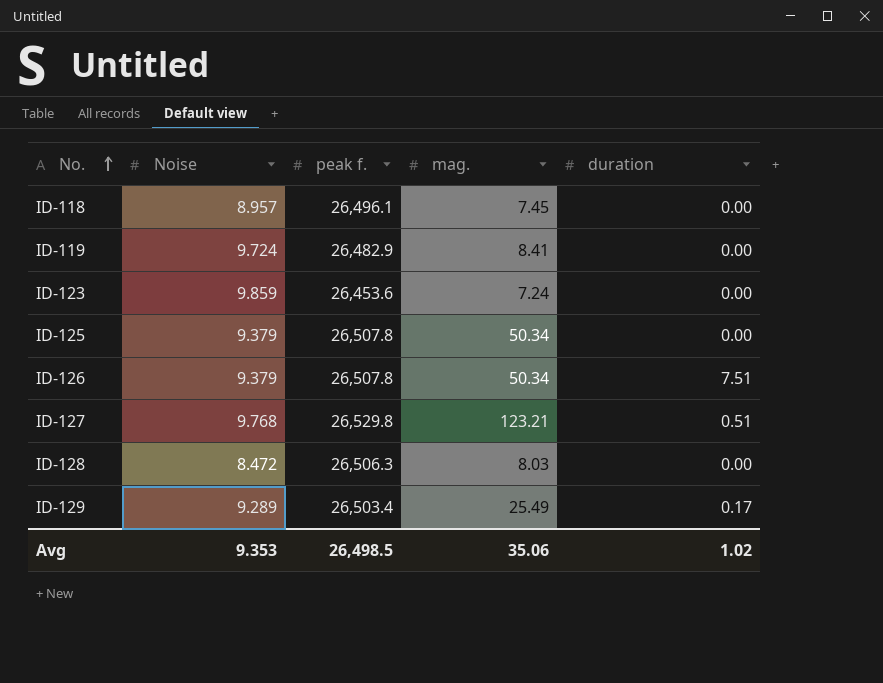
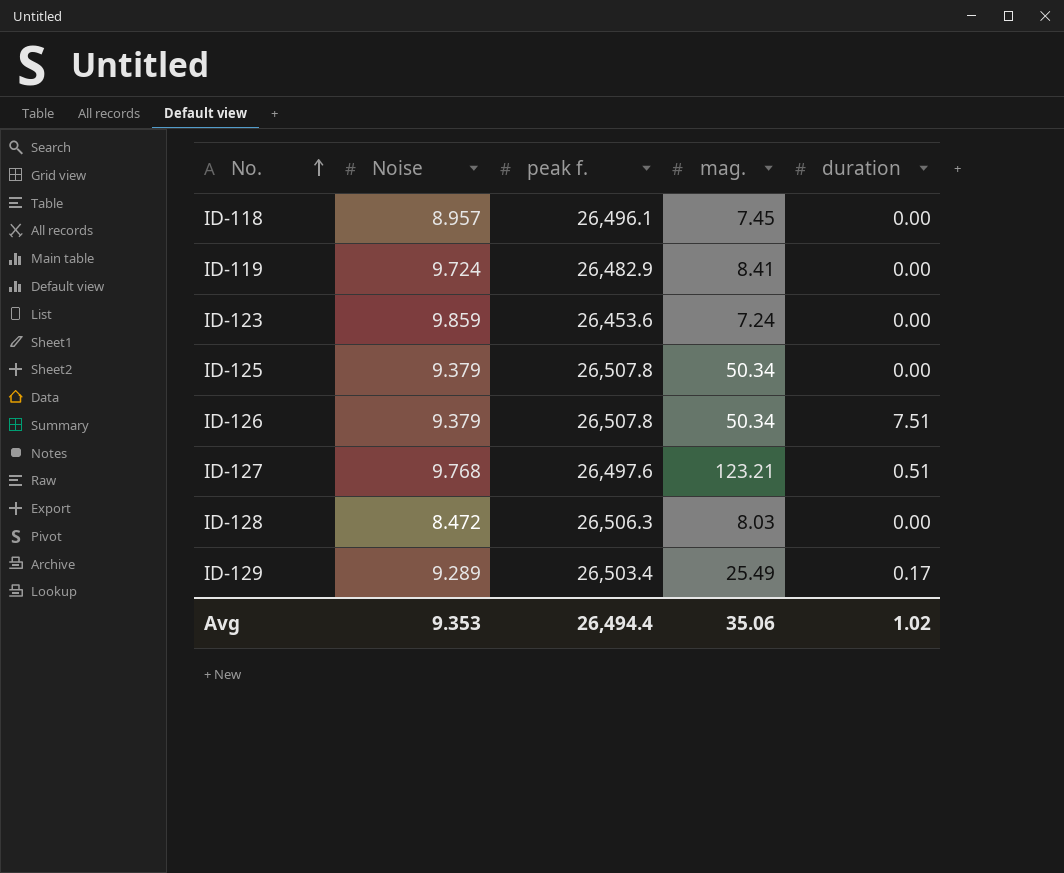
ID-127 | peak f.: 26,529.8 -> 26,497.6
Avg | peak f.: 26,498.5 -> 26,494.4

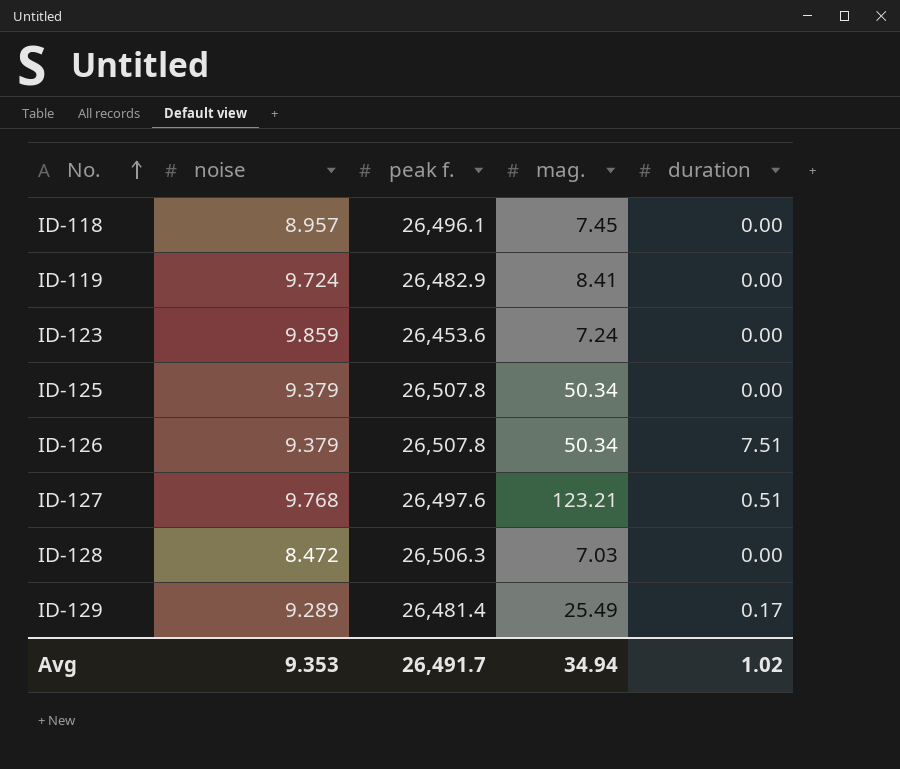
column name: Noise -> noise
ID-128 | mag.: 8.03 -> 7.03
ID-129 | peak f.: 26,503.4 -> 26,481.4
Avg | peak f.: 26,494.4 -> 26,491.7
Avg | mag.: 35.06 -> 34.94

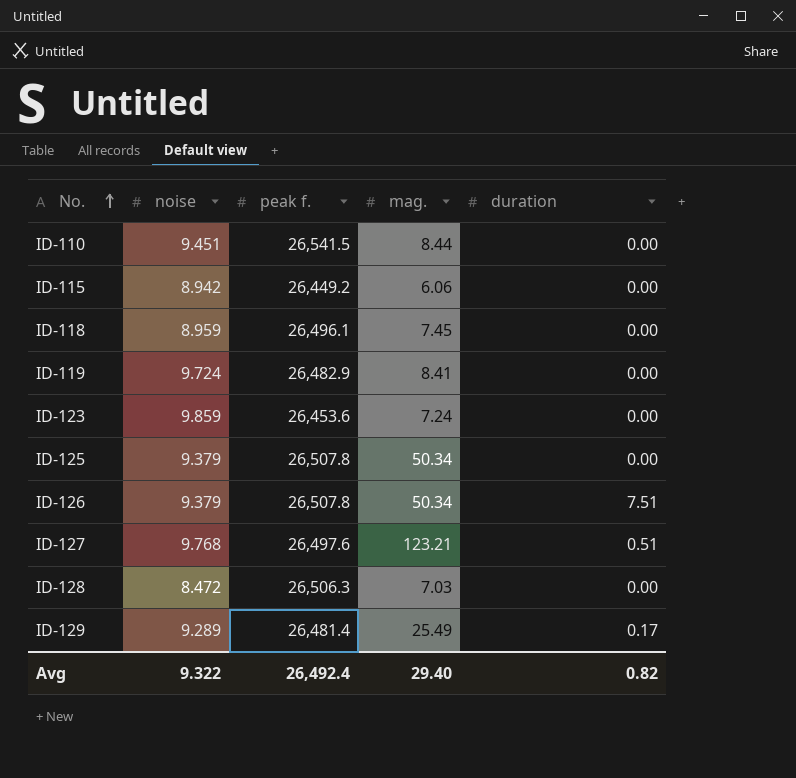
row ID-110: none -> 9.451 | 26,541.5 | 8.44 | 0.00
row ID-115: none -> 8.942 | 26,449.2 | 6.06 | 0.00
ID-118 | noise: 8.957 -> 8.959
Avg | noise: 9.353 -> 9.322
Avg | peak f.: 26,491.7 -> 26,492.4
Avg | mag.: 34.94 -> 29.40
Avg | duration: 1.02 -> 0.82

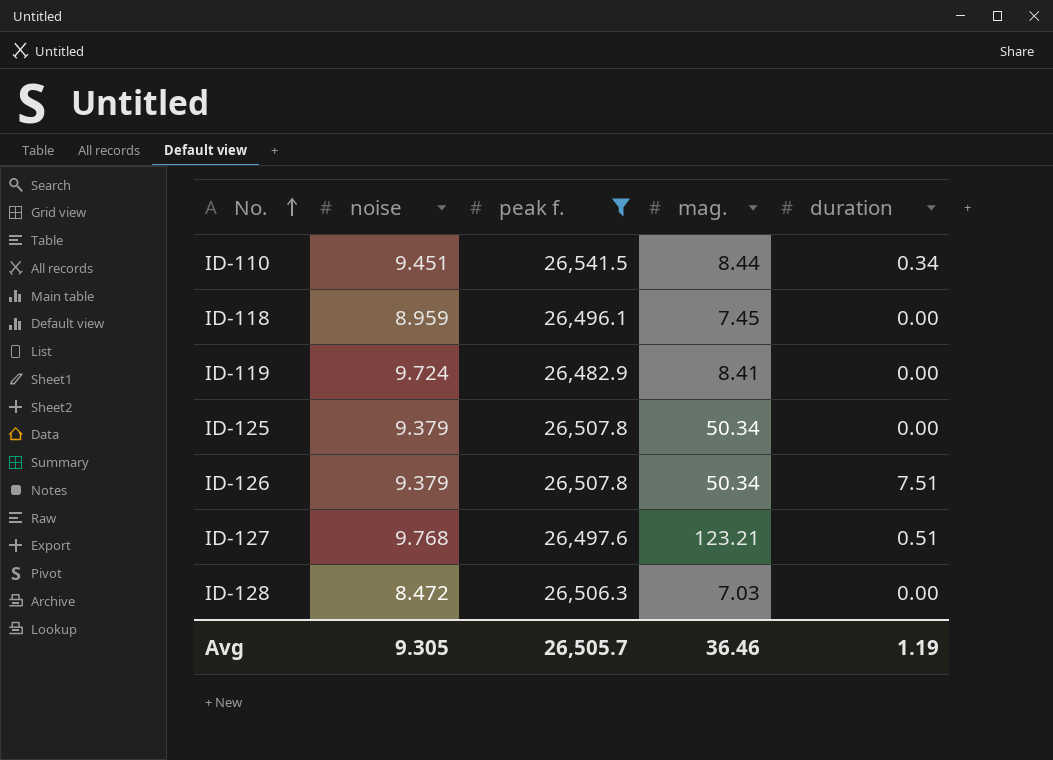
filter: none -> peak f. >= 26,482.9
ID-110 | duration: 0.00 -> 0.34
Avg | noise: 9.322 -> 9.305
Avg | peak f.: 26,492.4 -> 26,505.7
Avg | mag.: 29.40 -> 36.46
Avg | duration: 0.82 -> 1.19

